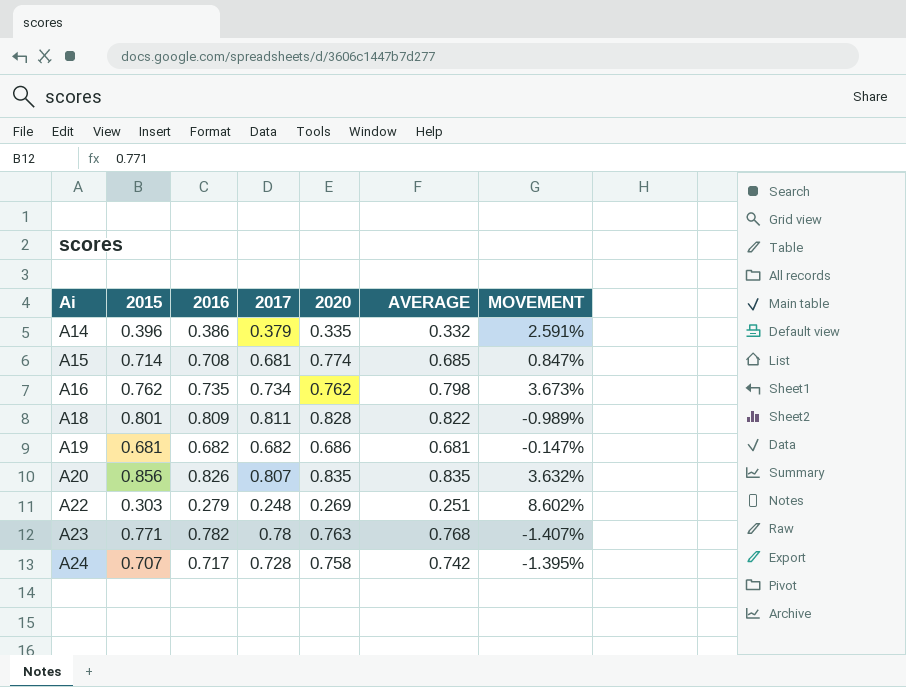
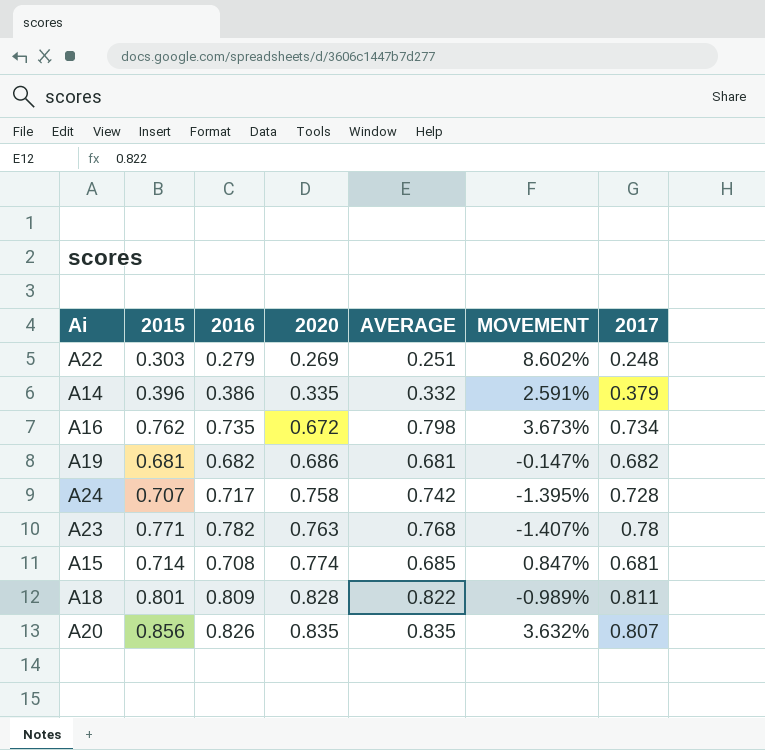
row order: Ai ascending -> 2020 ascending
column 2017 | position: 4 -> 7
A16 | 2020: 0.762 -> 0.672

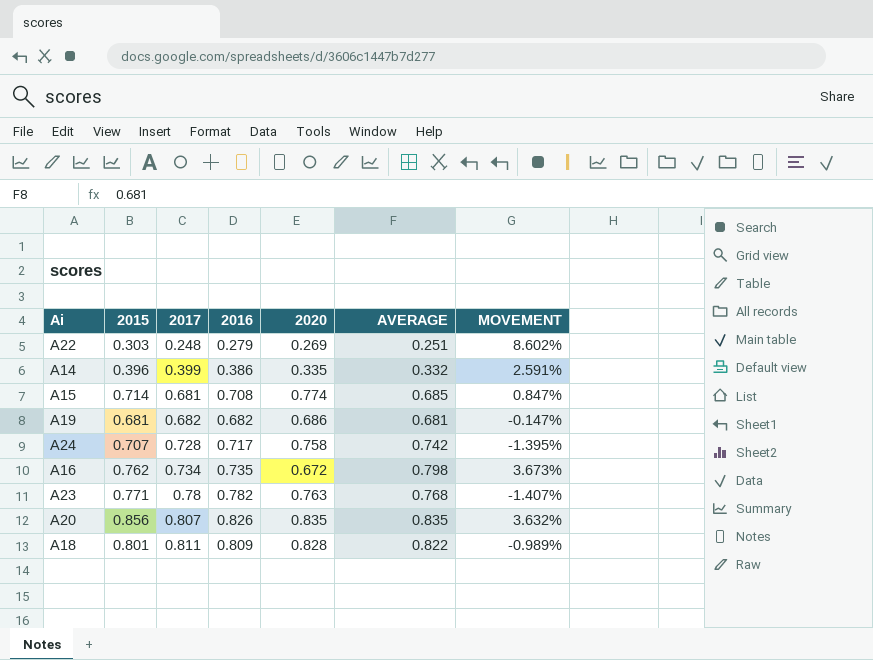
row order: 2020 ascending -> 2017 ascending
column 2017 | position: 7 -> 3
A14 | 2017: 0.379 -> 0.399

